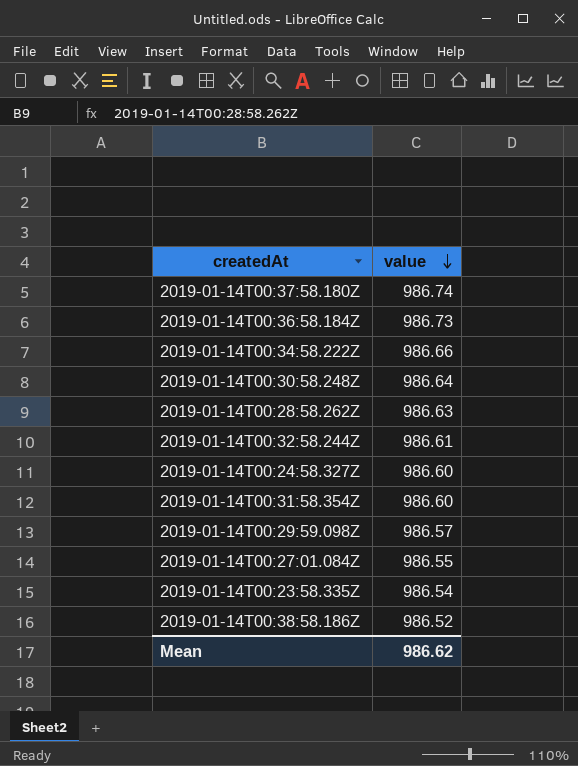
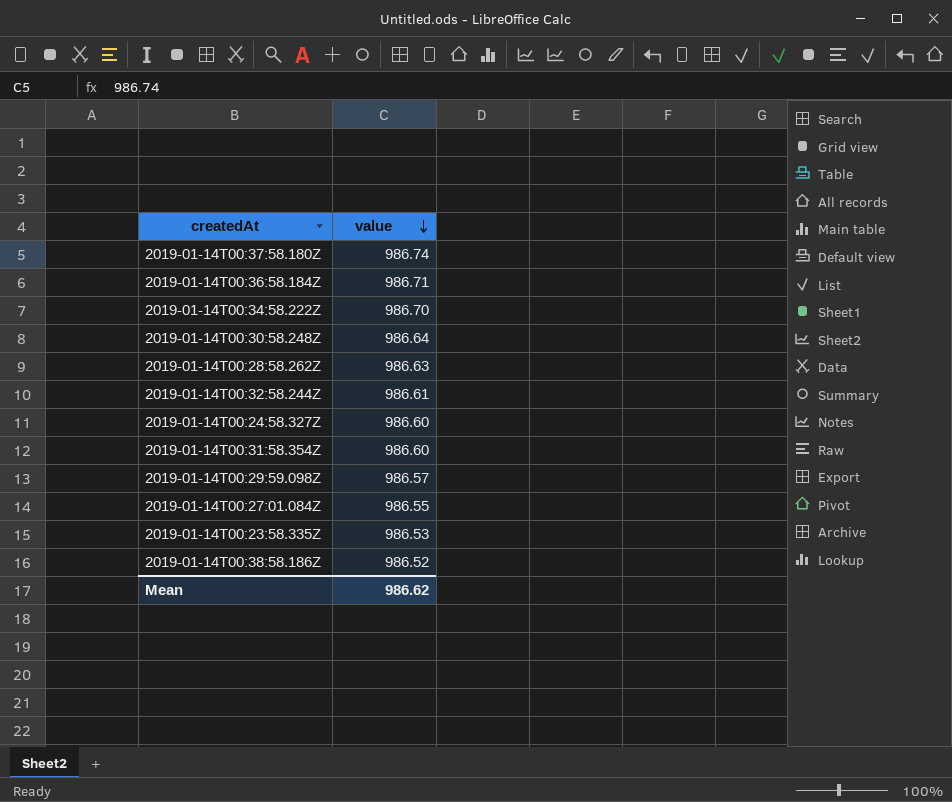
2019-01-14T00:36:58.184Z | value: 986.73 -> 986.71
2019-01-14T00:34:58.222Z | value: 986.66 -> 986.70
2019-01-14T00:23:58.335Z | value: 986.54 -> 986.53

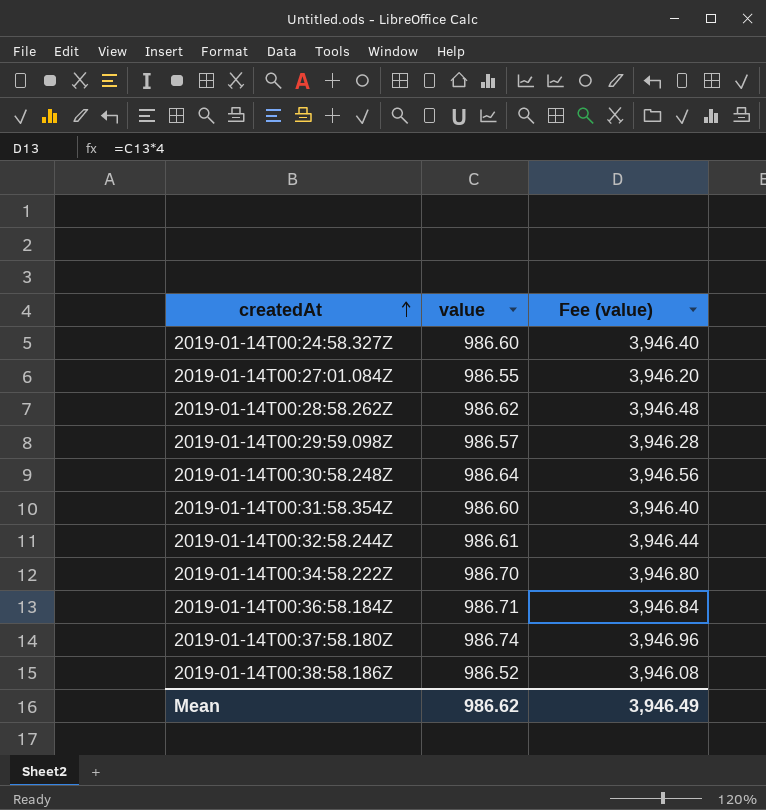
row order: value descending -> createdAt ascending
column Fee (value) | formula: none -> [value] * 4
row 2019-01-14T00:23:58.335Z: 986.53 -> none
2019-01-14T00:28:58.262Z | value: 986.63 -> 986.62

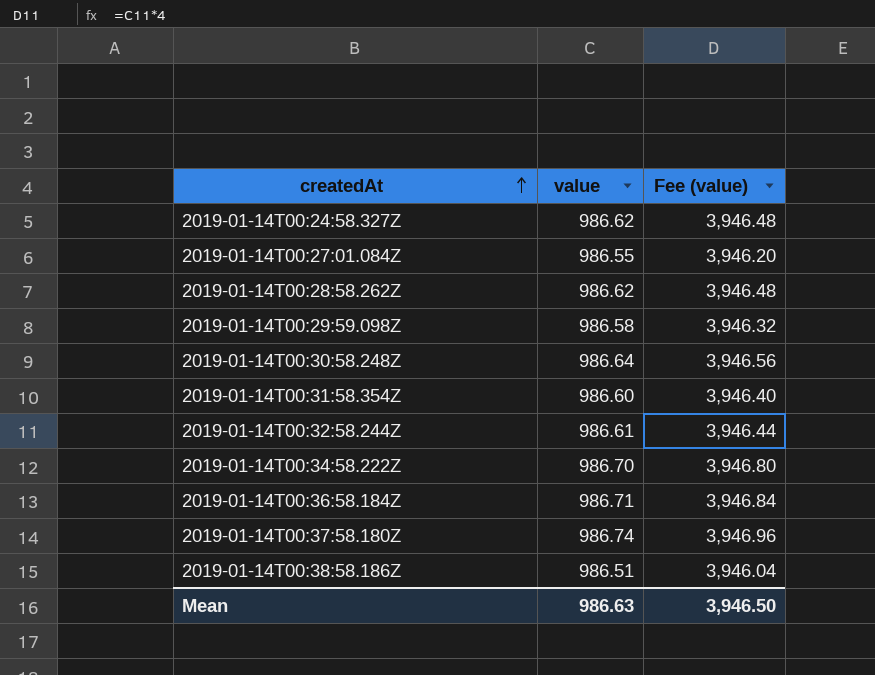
2019-01-14T00:24:58.327Z | value: 986.60 -> 986.62
2019-01-14T00:24:58.327Z | Fee (value): 3,946.40 -> 3,946.48
2019-01-14T00:29:59.098Z | value: 986.57 -> 986.58
2019-01-14T00:29:59.098Z | Fee (value): 3,946.28 -> 3,946.32
2019-01-14T00:38:58.186Z | value: 986.52 -> 986.51
2019-01-14T00:38:58.186Z | Fee (value): 3,946.08 -> 3,946.04
Mean | value: 986.62 -> 986.63
Mean | Fee (value): 3,946.49 -> 3,946.50

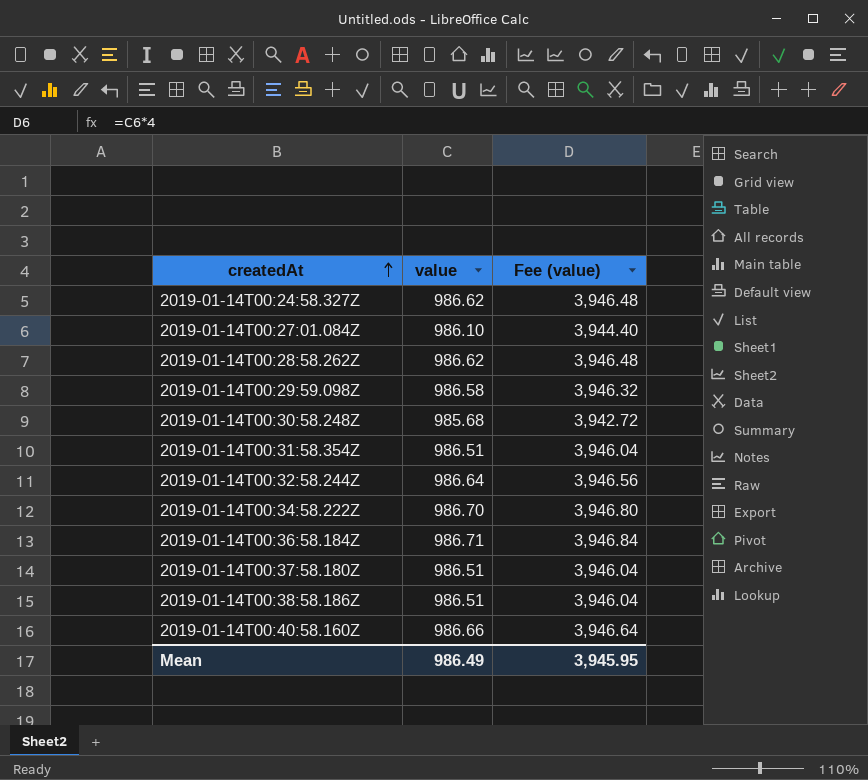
2019-01-14T00:27:01.084Z | value: 986.55 -> 986.10
2019-01-14T00:27:01.084Z | Fee (value): 3,946.20 -> 3,944.40
2019-01-14T00:30:58.248Z | value: 986.64 -> 985.68
2019-01-14T00:30:58.248Z | Fee (value): 3,946.56 -> 3,942.72
2019-01-14T00:31:58.354Z | value: 986.60 -> 986.51
2019-01-14T00:31:58.354Z | Fee (value): 3,946.40 -> 3,946.04
2019-01-14T00:32:58.244Z | value: 986.61 -> 986.64
2019-01-14T00:32:58.244Z | Fee (value): 3,946.44 -> 3,946.56
2019-01-14T00:37:58.180Z | value: 986.74 -> 986.51
2019-01-14T00:37:58.180Z | Fee (value): 3,946.96 -> 3,946.04
row 2019-01-14T00:40:58.160Z: none -> 986.66 | 3,946.64
Mean | value: 986.63 -> 986.49
Mean | Fee (value): 3,946.50 -> 3,945.95

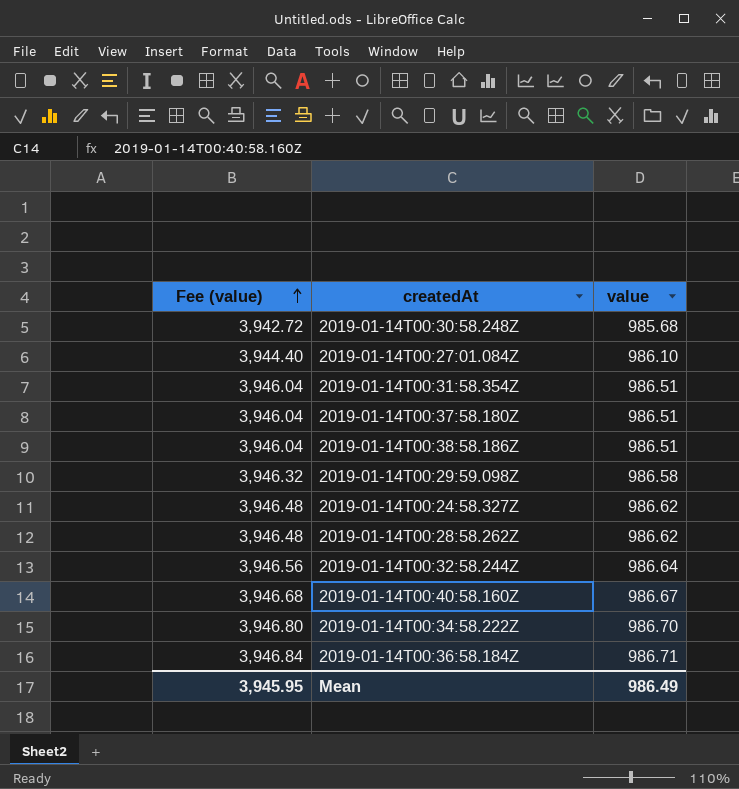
row order: createdAt ascending -> Fee (value) ascending
column Fee (value) | position: 3 -> 1
2019-01-14T00:40:58.160Z | Fee (value): 3,946.64 -> 3,946.68
2019-01-14T00:40:58.160Z | value: 986.66 -> 986.67

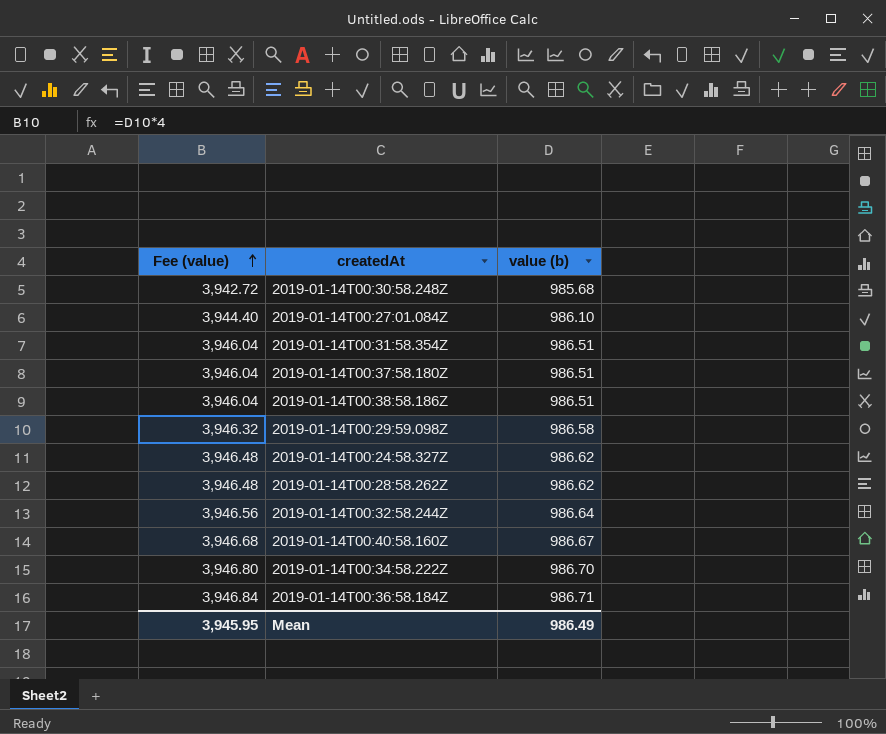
column name: value -> value (b)

